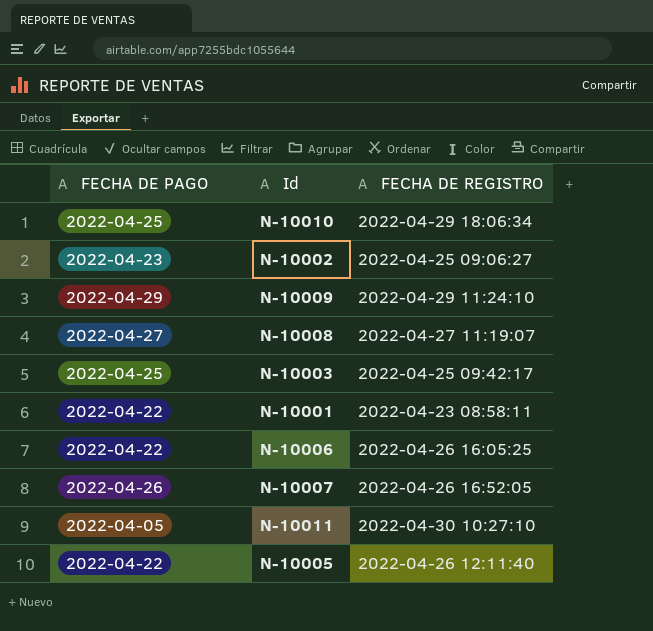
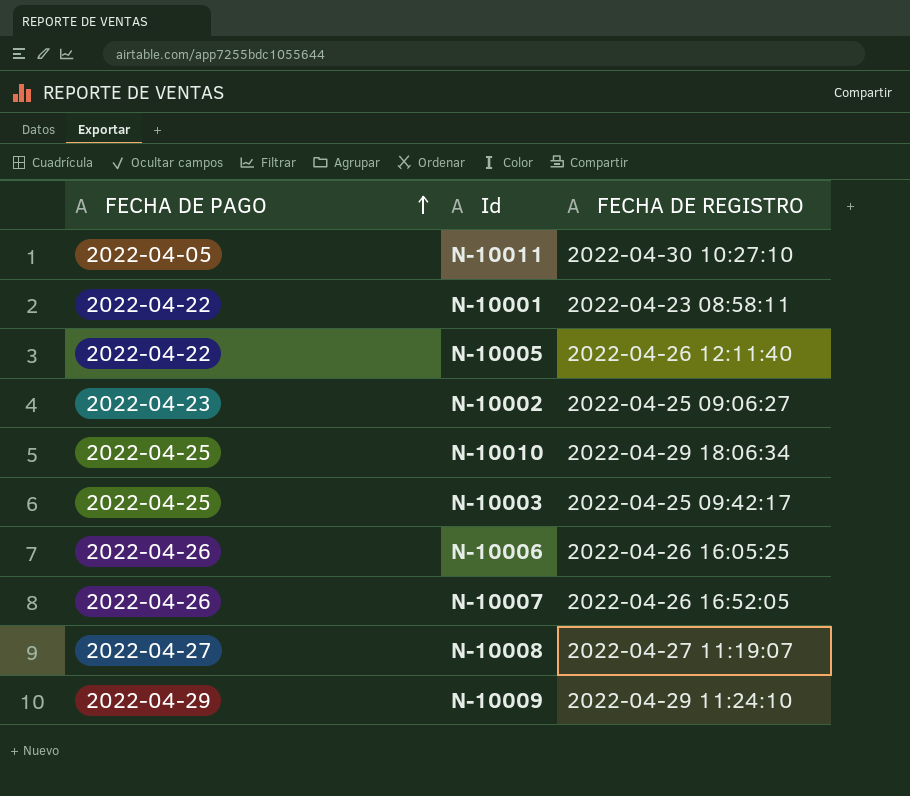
row order: none -> FECHA DE PAGO ascending
N-10006 | FECHA DE PAGO: 2022-04-22 -> 2022-04-26

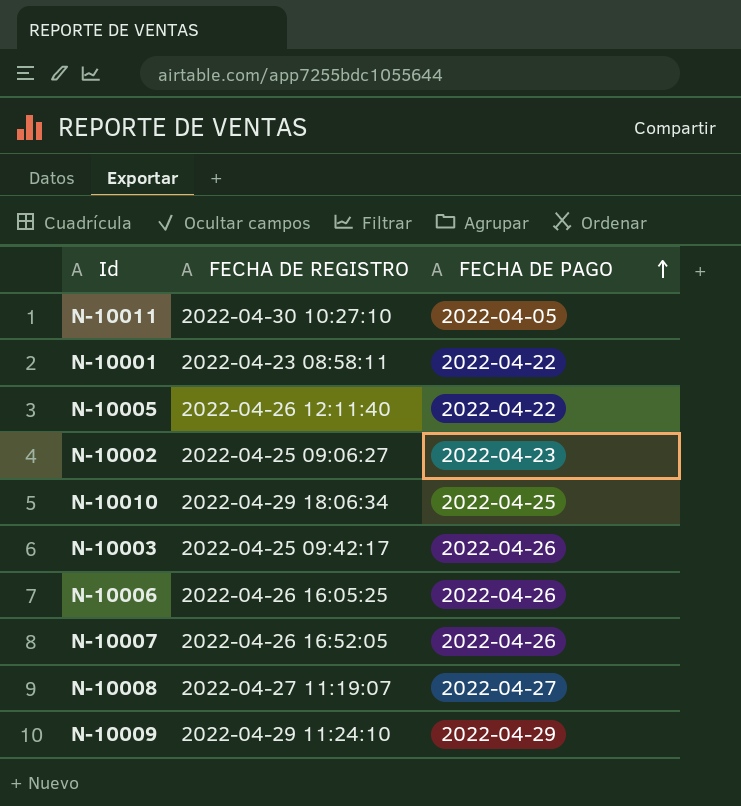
column FECHA DE PAGO | position: 1 -> 3
N-10003 | FECHA DE PAGO: 2022-04-25 -> 2022-04-26

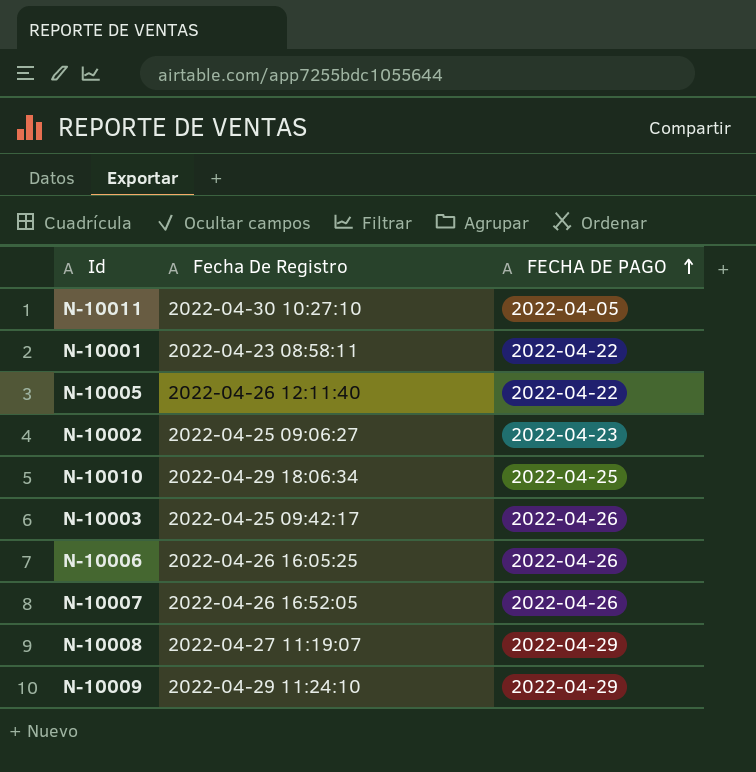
column name: FECHA DE REGISTRO -> Fecha De Registro
N-10008 | FECHA DE PAGO: 2022-04-27 -> 2022-04-29

